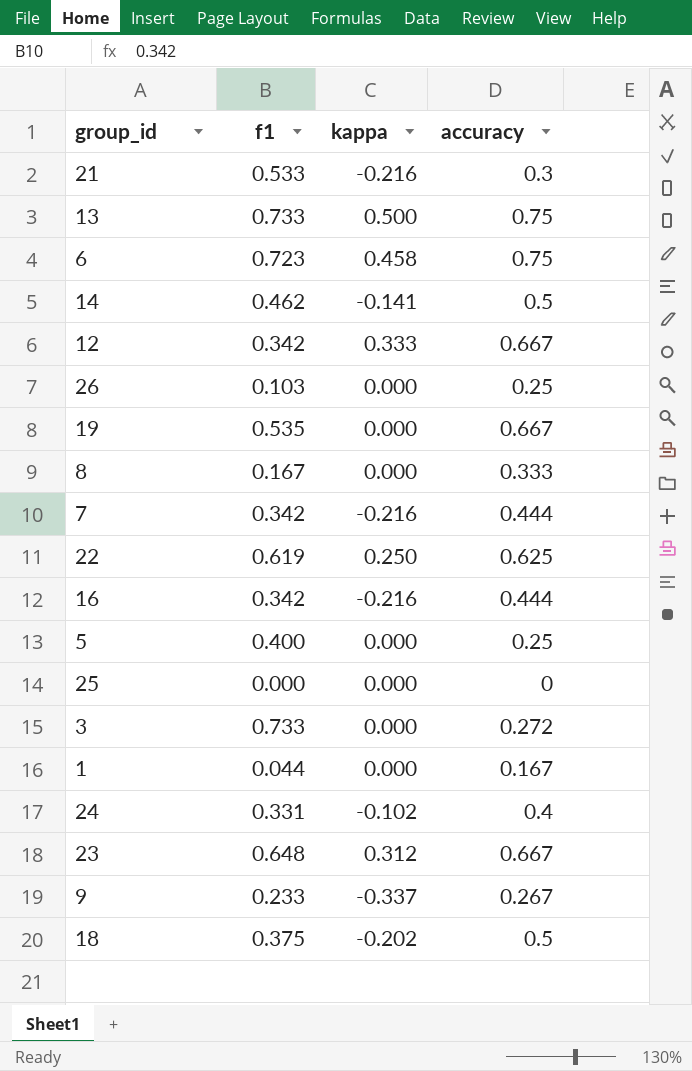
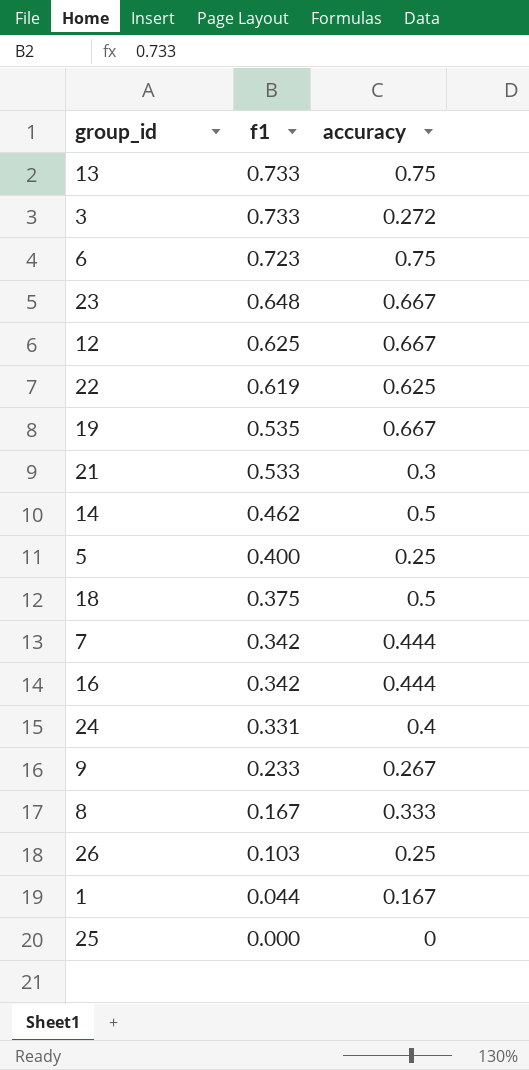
row order: none -> f1 descending
column kappa | position: 3 -> none
12 | f1: 0.342 -> 0.625

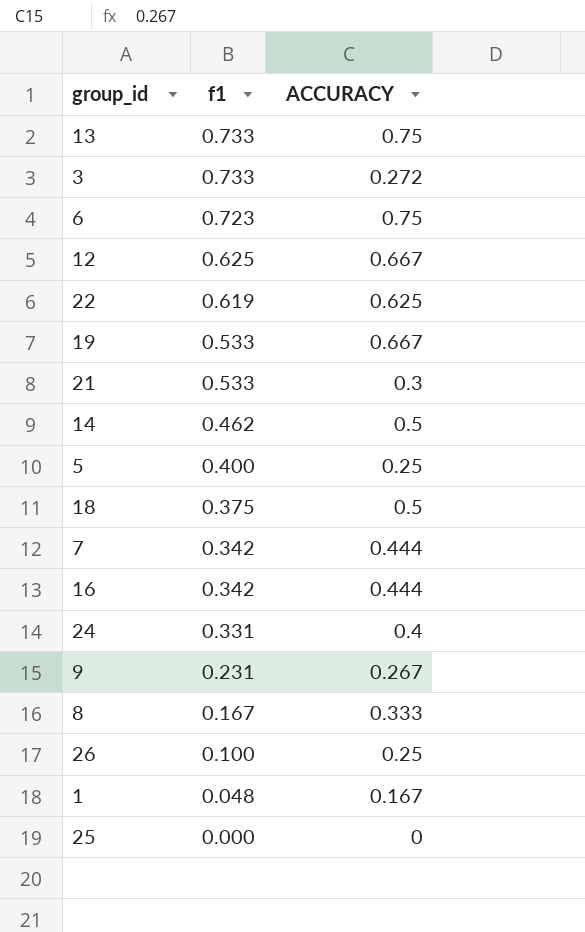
column name: accuracy -> ACCURACY
row 23: 0.648 | 0.667 -> none
19 | f1: 0.535 -> 0.533
9 | f1: 0.233 -> 0.231
26 | f1: 0.103 -> 0.100
1 | f1: 0.044 -> 0.048

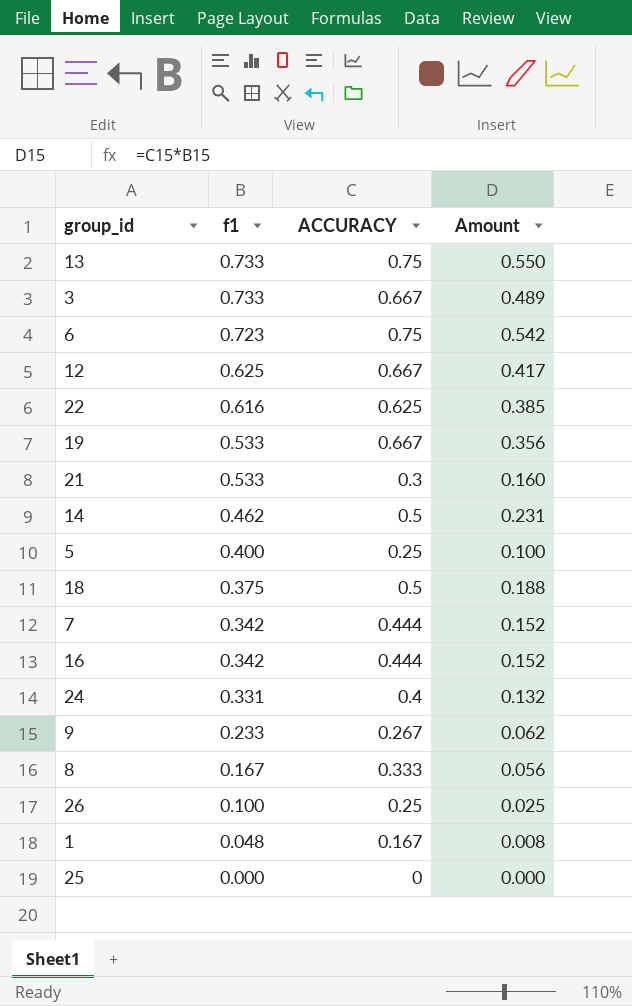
column Amount | formula: none -> [f1] * [ACCURACY]
3 | ACCURACY: 0.272 -> 0.667
22 | f1: 0.619 -> 0.616
9 | f1: 0.231 -> 0.233

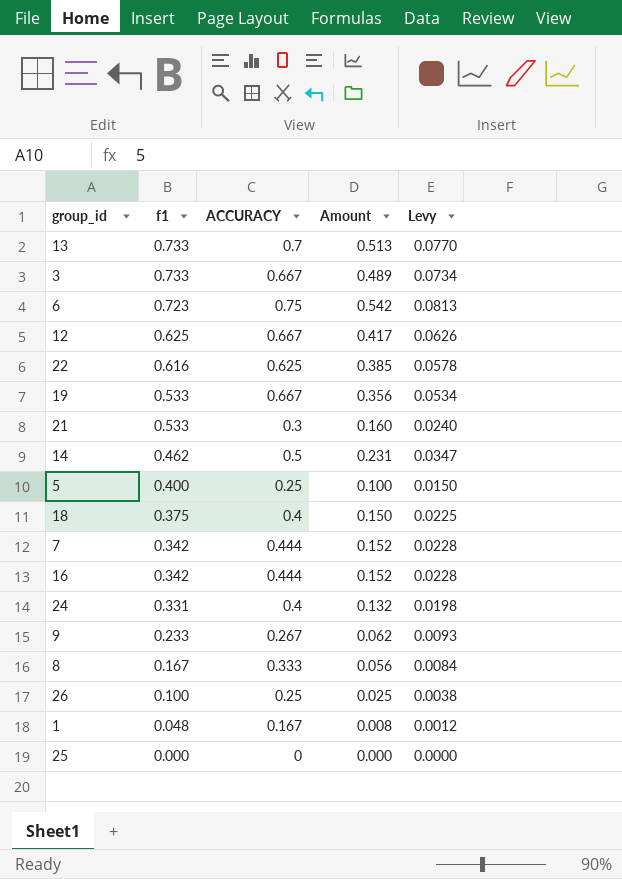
column Levy | formula: none -> [Amount] * 0.15
13 | ACCURACY: 0.75 -> 0.7
13 | Amount: 0.550 -> 0.513
18 | ACCURACY: 0.5 -> 0.4
18 | Amount: 0.188 -> 0.150

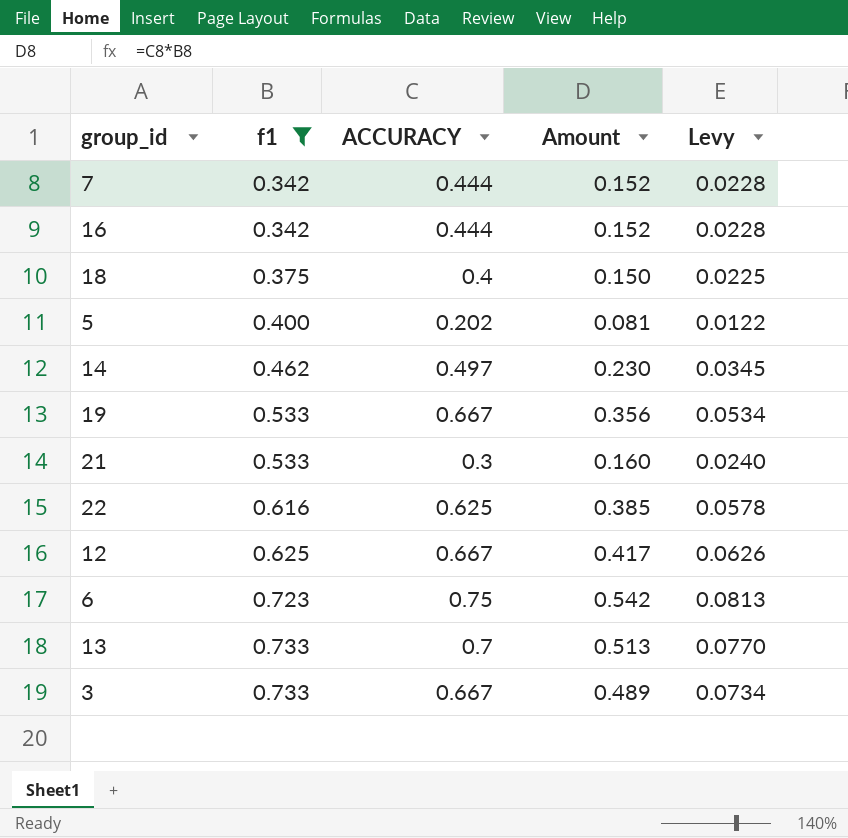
filter: none -> f1 >= 0.342
row order: f1 descending -> f1 ascending
5 | ACCURACY: 0.25 -> 0.202
5 | Amount: 0.100 -> 0.081
5 | Levy: 0.0150 -> 0.0122
14 | ACCURACY: 0.5 -> 0.497
14 | Amount: 0.231 -> 0.230
14 | Levy: 0.0347 -> 0.0345

